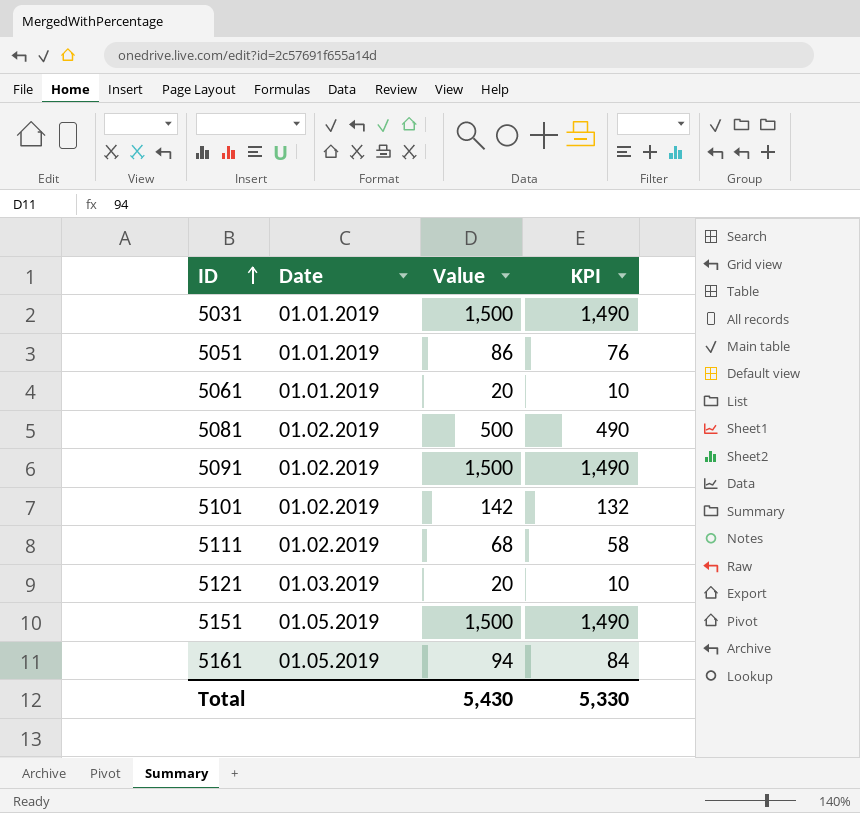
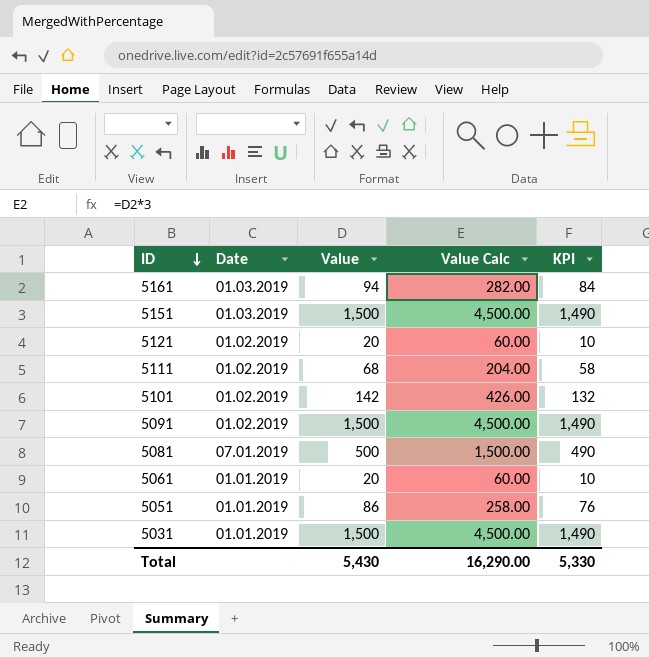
row order: ID ascending -> ID descending
column Value Calc | formula: none -> [Value] * 3
5161 | Date: 01.05.2019 -> 01.03.2019
5151 | Date: 01.05.2019 -> 01.03.2019
5121 | Date: 01.03.2019 -> 01.02.2019
5081 | Date: 01.02.2019 -> 07.01.2019

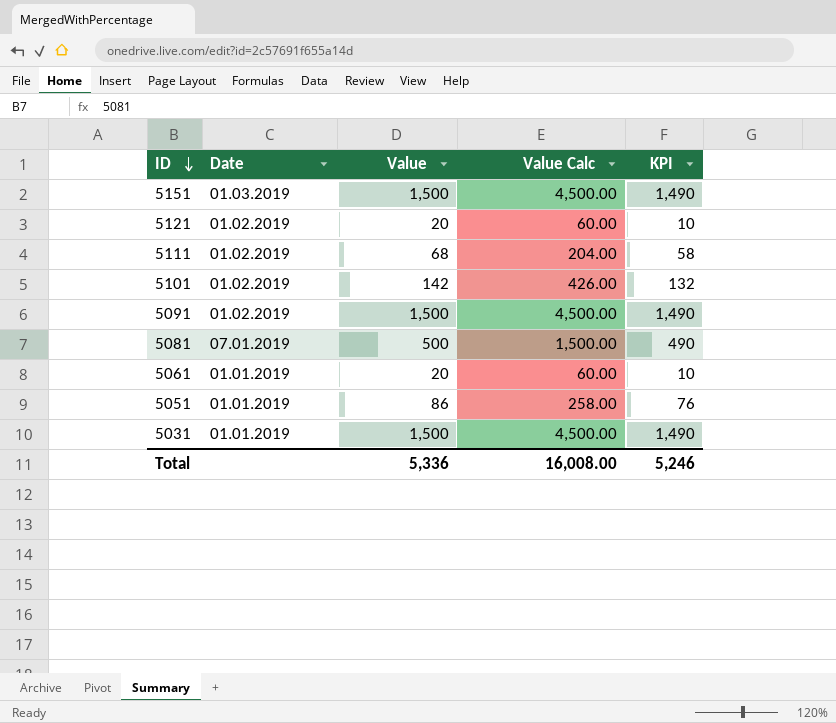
row 5161: 01.03.2019 | 94 | 282.00 | 84 -> none
Total | Value: 5,430 -> 5,336
Total | Value Calc: 16,290.00 -> 16,008.00
Total | KPI: 5,330 -> 5,246

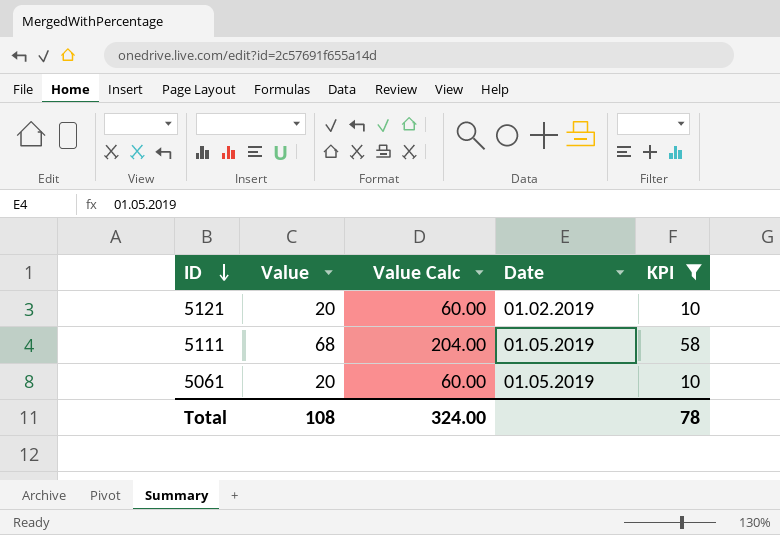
filter: none -> KPI <= 58
column Date | position: 2 -> 4
5111 | Date: 01.02.2019 -> 01.05.2019
5061 | Date: 01.01.2019 -> 01.05.2019
Total | Value: 5,336 -> 108
Total | Value Calc: 16,008.00 -> 324.00
Total | KPI: 5,246 -> 78

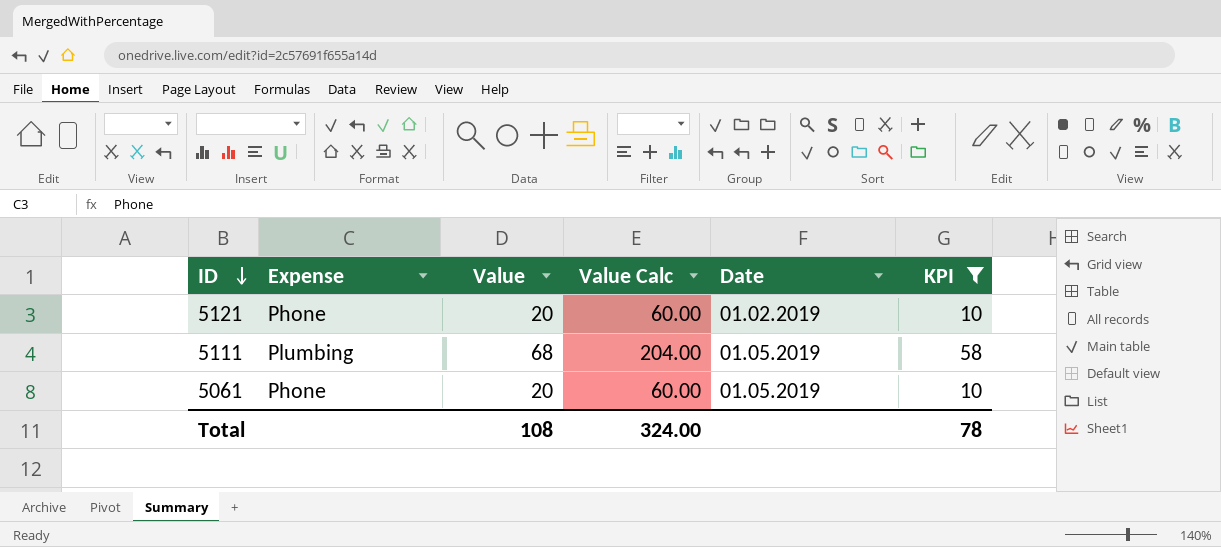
column Expense | position: none -> 2

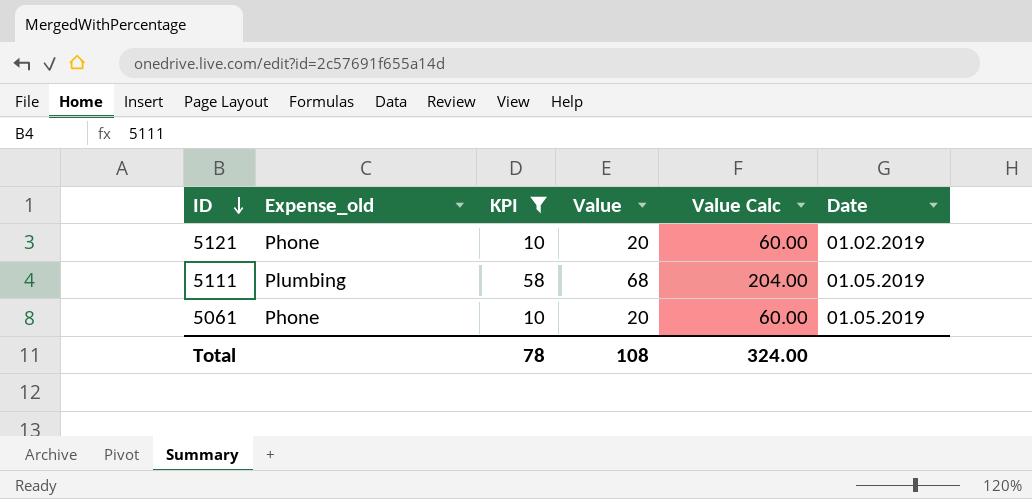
column name: Expense -> Expense_old
column KPI | position: 6 -> 3

